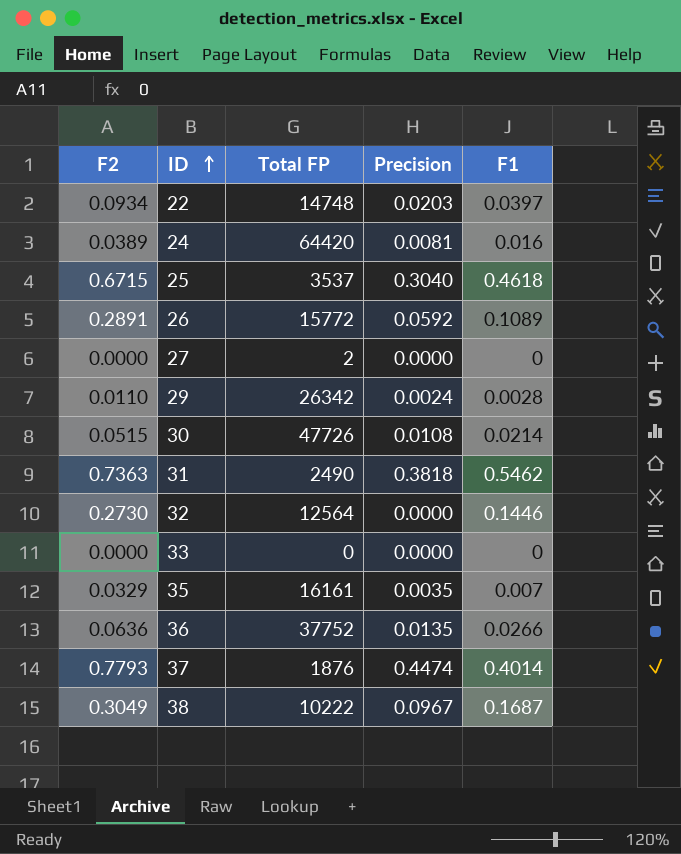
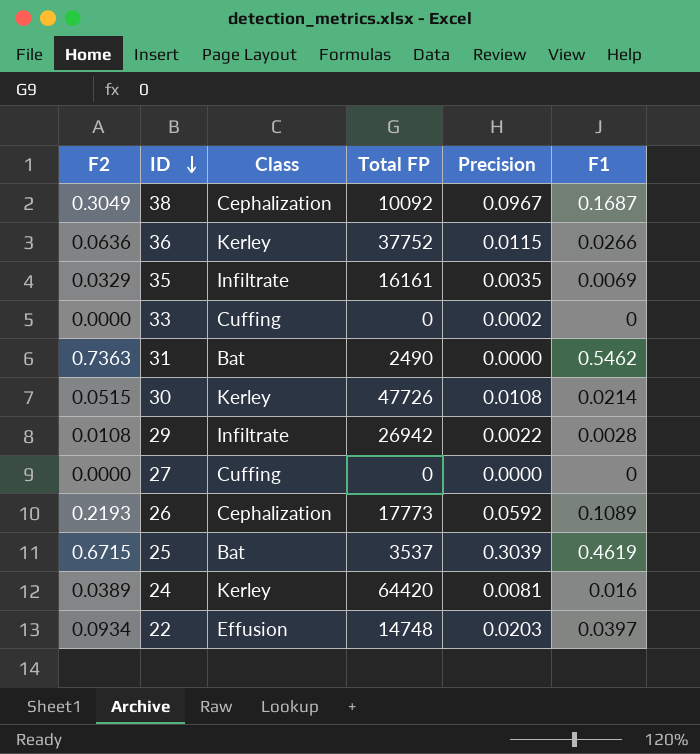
row order: ID ascending -> ID descending
column Class | position: none -> 3
row 32: 0.2730 | 12564 | 0.0000 | 0.1446 -> none
row 37: 0.7793 | 1876 | 0.4474 | 0.4014 -> none
38 | Total FP: 10222 -> 10092
36 | Precision: 0.0135 -> 0.0115
35 | F1: 0.007 -> 0.0069
33 | Precision: 0.0000 -> 0.0002
31 | Precision: 0.3818 -> 0.0000
29 | F2: 0.0110 -> 0.0108
29 | Total FP: 26342 -> 26942
29 | Precision: 0.0024 -> 0.0022
27 | Total FP: 2 -> 0
26 | F2: 0.2891 -> 0.2193
26 | Total FP: 15772 -> 17773
25 | Precision: 0.3040 -> 0.3039
25 | F1: 0.4618 -> 0.4619

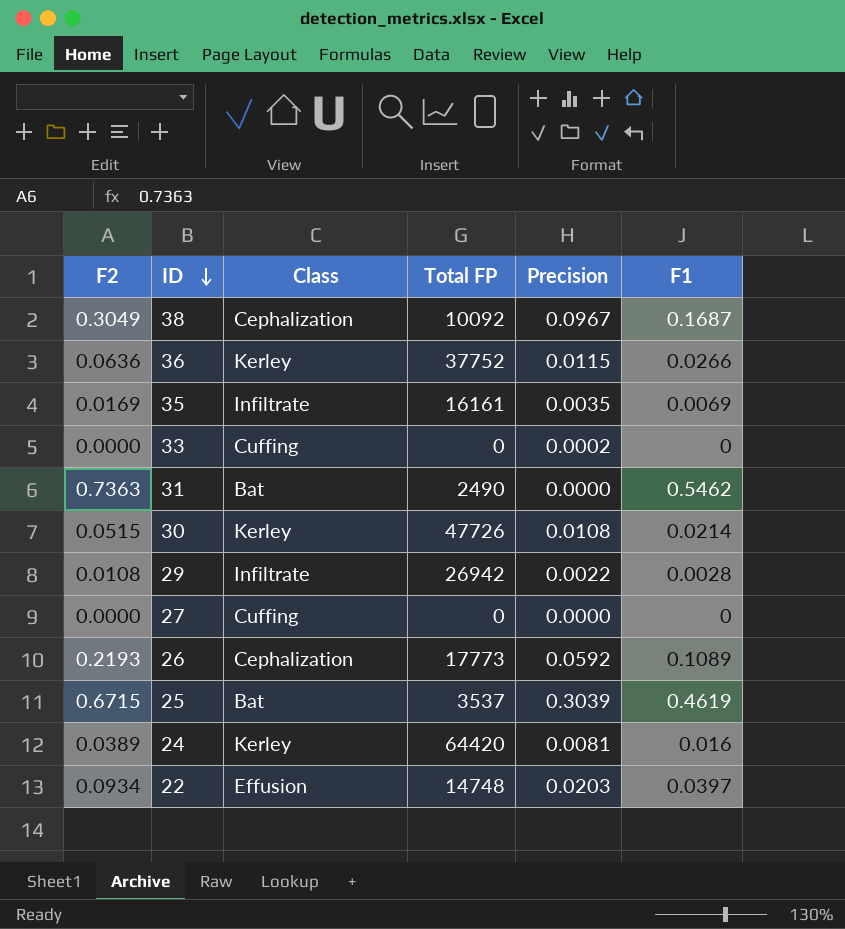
35 | F2: 0.0329 -> 0.0169

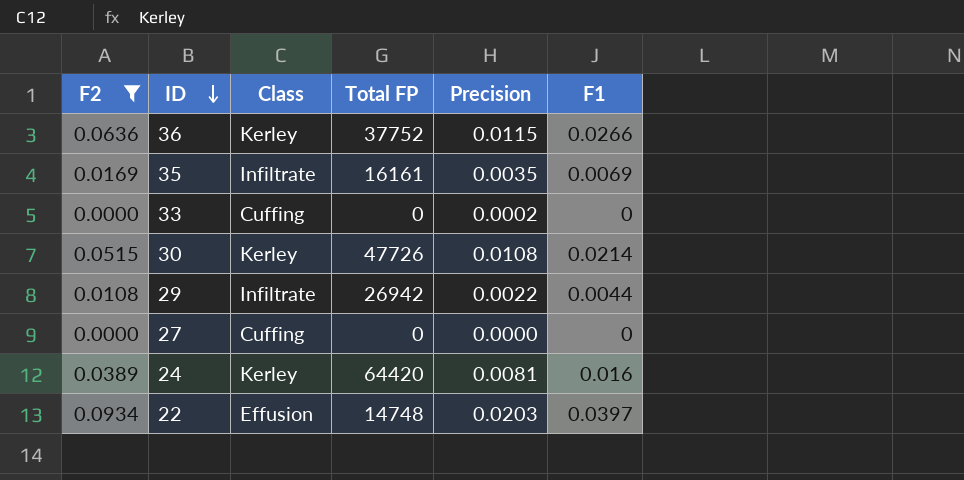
filter: none -> F2 <= 0.0934
29 | F1: 0.0028 -> 0.0044

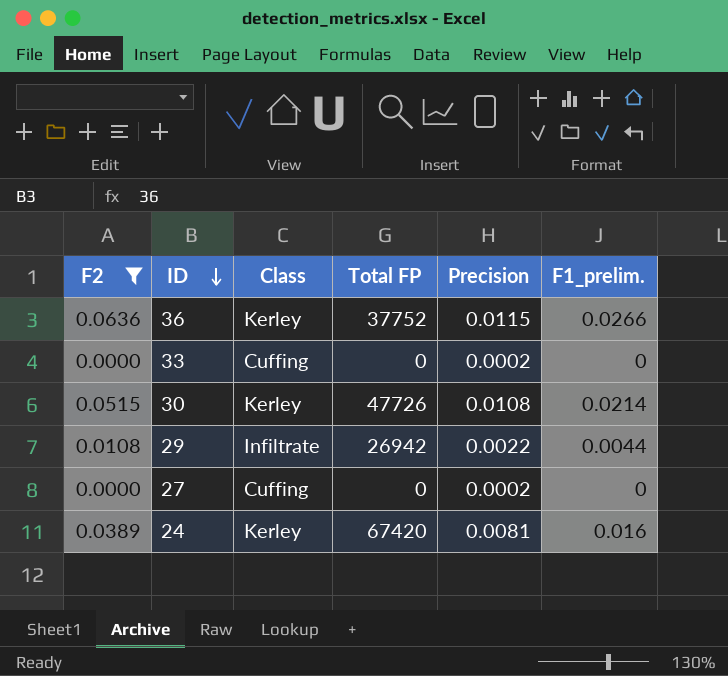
column name: F1 -> F1_prelim.
row 35: 0.0169 | Infiltrate | 16161 | 0.0035 | 0.0069 -> none
row 22: 0.0934 | Effusion | 14748 | 0.0203 | 0.0397 -> none
27 | Precision: 0.0000 -> 0.0002
24 | Total FP: 64420 -> 67420

